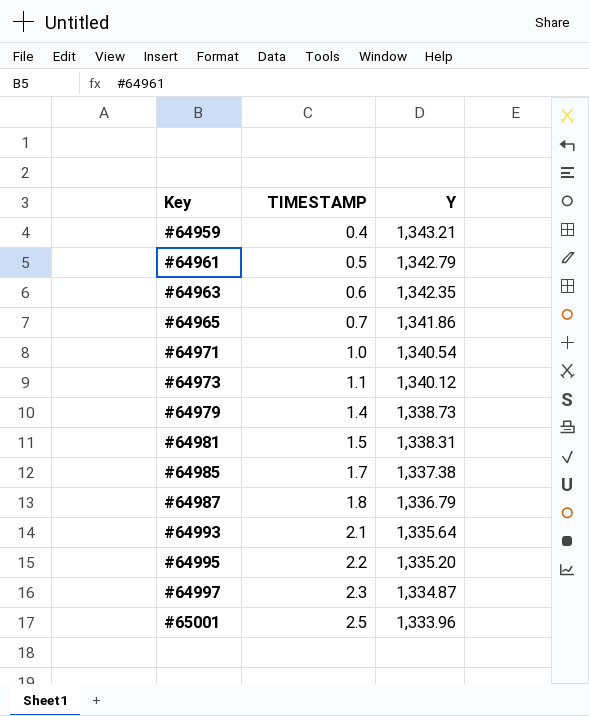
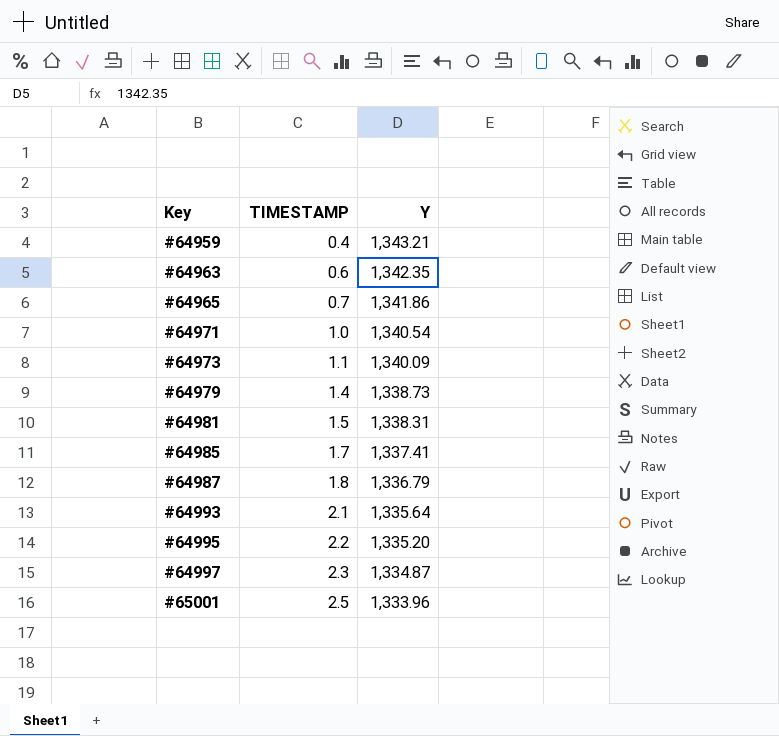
row #64961: 0.5 | 1,342.79 -> none
#64973 | Y: 1,340.12 -> 1,340.09
#64985 | Y: 1,337.38 -> 1,337.41

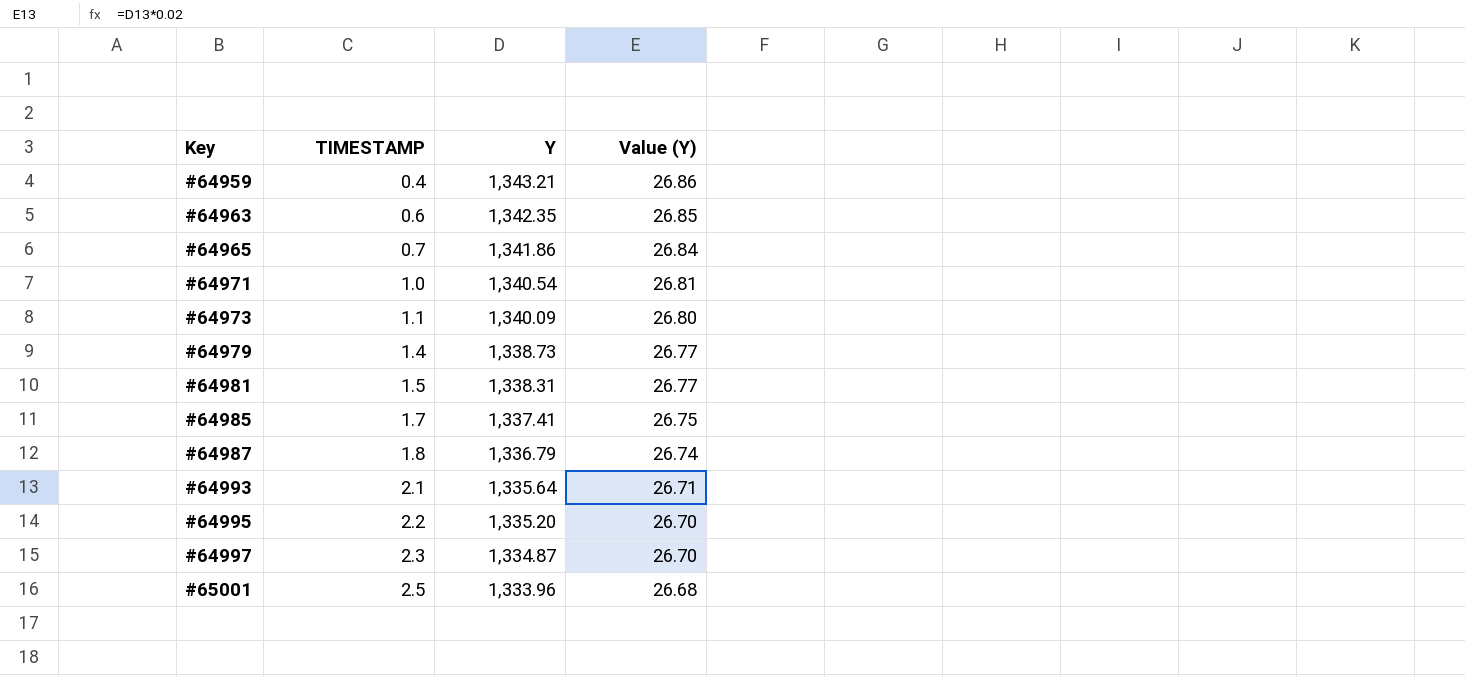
column Value (Y) | formula: none -> [Y] * 0.02

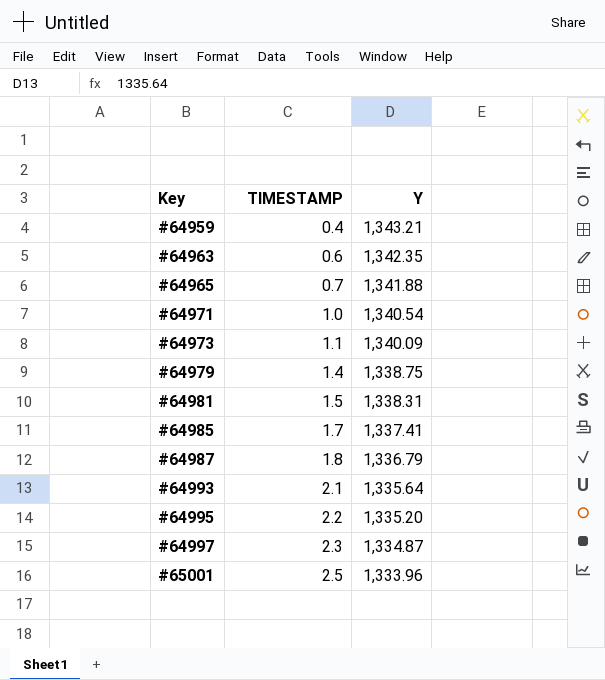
column Value (Y) | formula: [Y] * 0.02 -> none
#64965 | Y: 1,341.86 -> 1,341.88
#64979 | Y: 1,338.73 -> 1,338.75

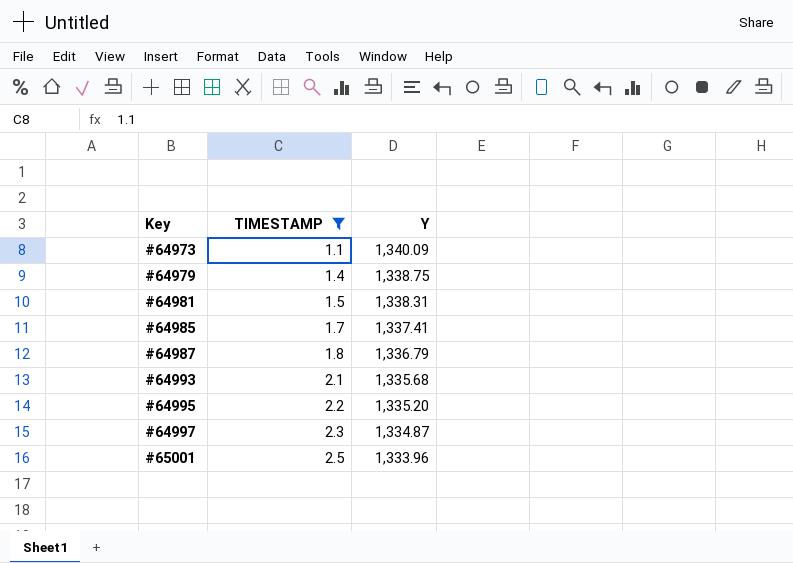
filter: none -> TIMESTAMP >= 1.1
#64993 | Y: 1,335.64 -> 1,335.68

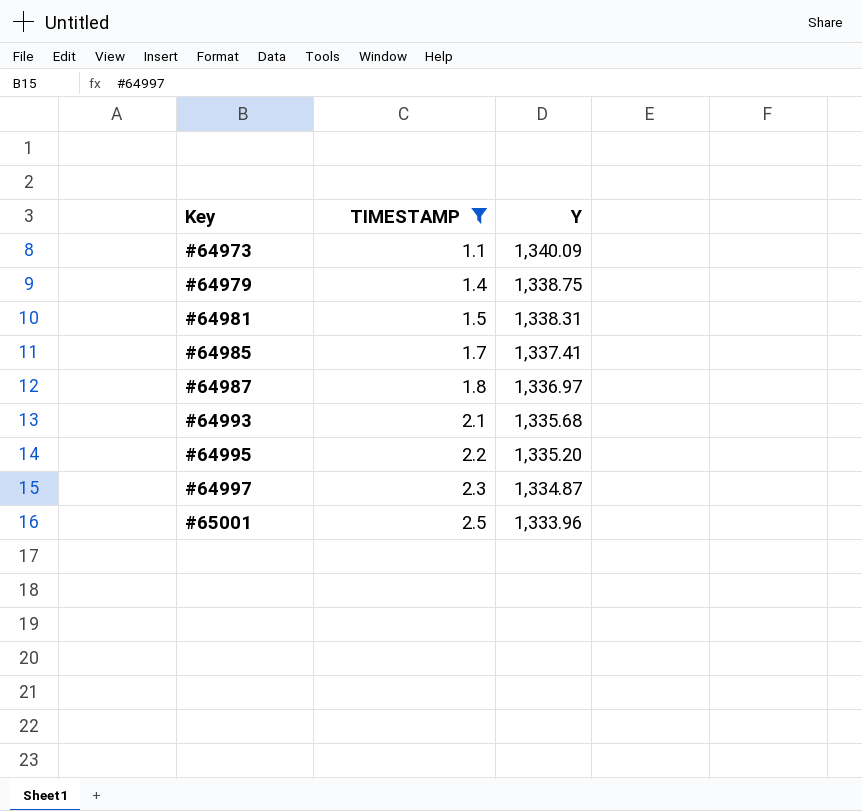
#64987 | Y: 1,336.79 -> 1,336.97

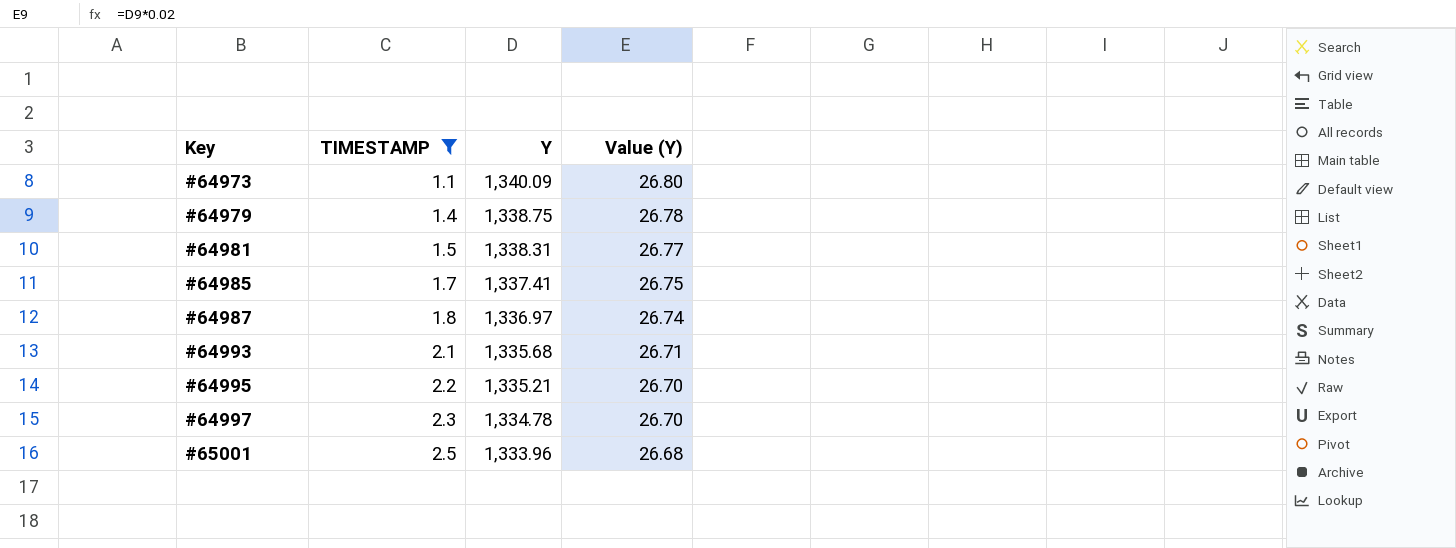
column Value (Y) | formula: none -> [Y] * 0.02
#64995 | Y: 1,335.20 -> 1,335.21
#64997 | Y: 1,334.87 -> 1,334.78

